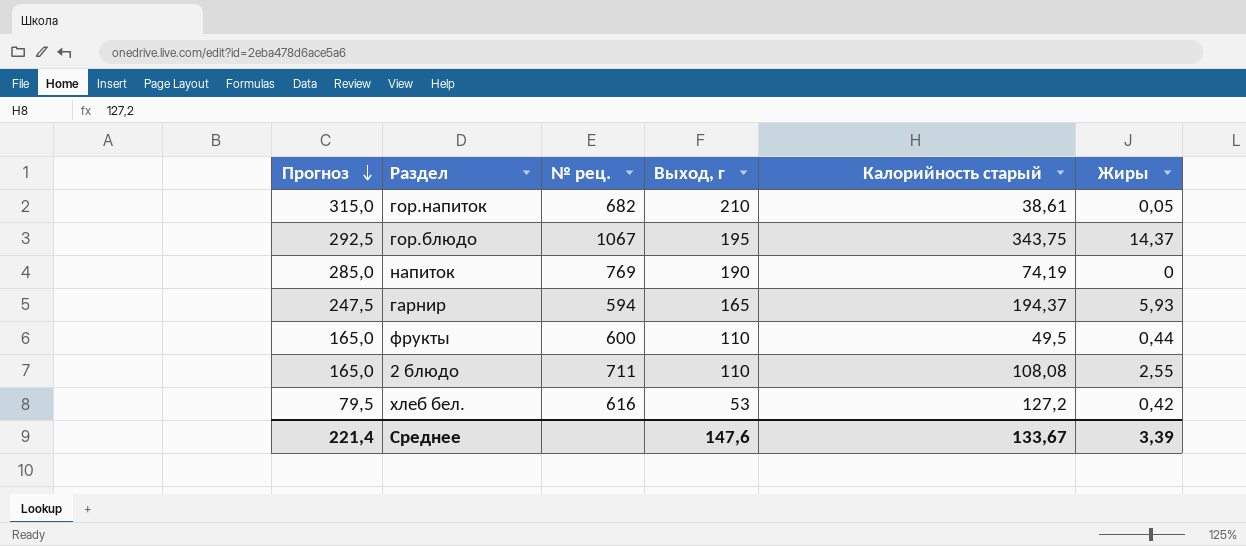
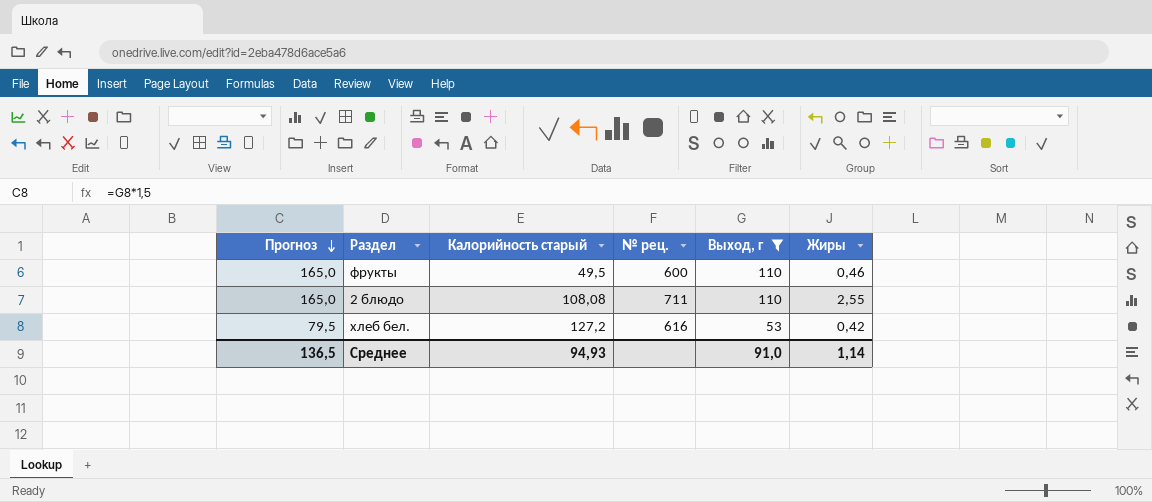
filter: none -> Выход, г <= 110
column Калорийность старый | position: 5 -> 3
фрукты | Жиры: 0,44 -> 0,46
Среднее | Прогноз: 221,4 -> 136,5
Среднее | Калорийность старый: 133,67 -> 94,93
Среднее | Выход, г: 147,6 -> 91,0
Среднее | Жиры: 3,39 -> 1,14

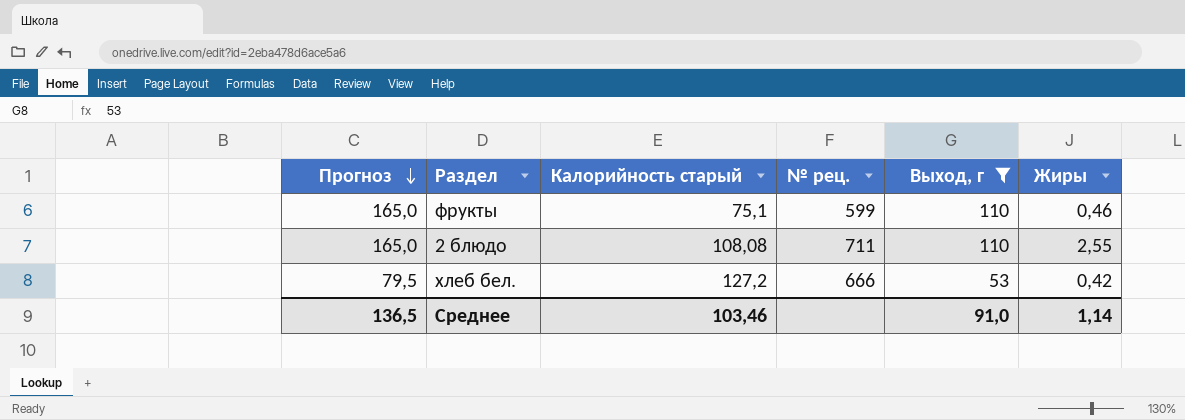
фрукты | Калорийность старый: 49,5 -> 75,1
фрукты | № рец.: 600 -> 599
хлеб бел. | № рец.: 616 -> 666
Среднее | Калорийность старый: 94,93 -> 103,46

